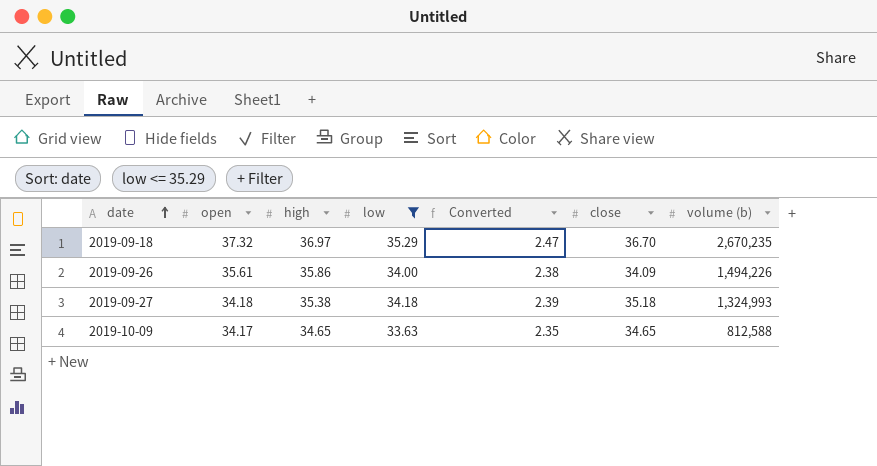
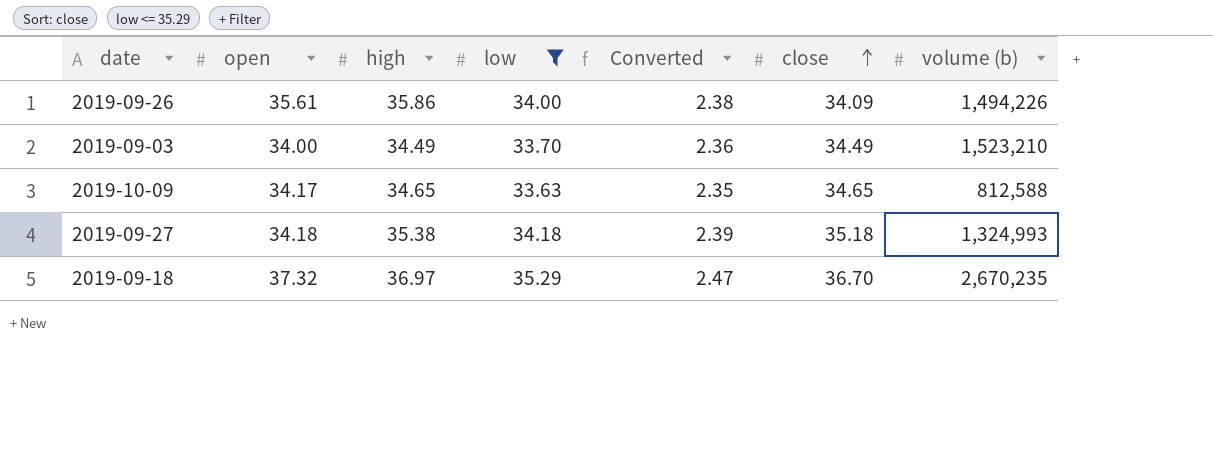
row order: date ascending -> close ascending
row 2019-09-03: none -> 34.00 | 34.49 | 33.70 | 2.36 | 34.49 | 1,523,210

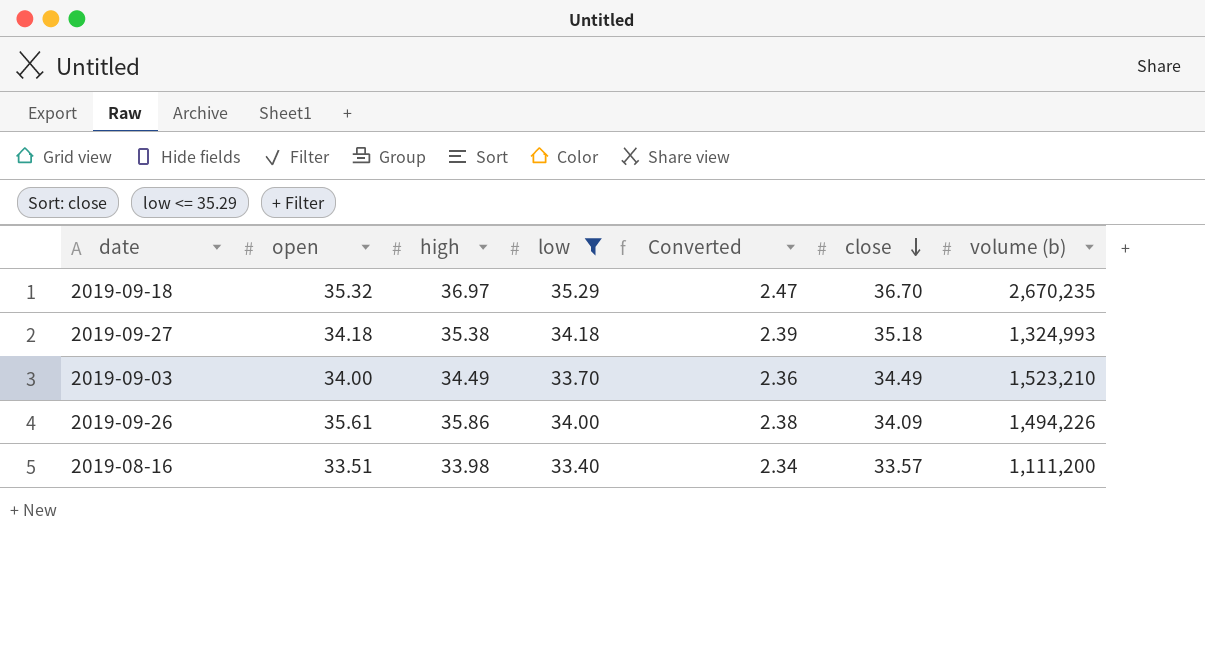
row order: close ascending -> close descending
row 2019-10-09: 34.17 | 34.65 | 33.63 | 2.35 | 34.65 | 812,588 -> none
2019-09-18 | open: 37.32 -> 35.32
row 2019-08-16: none -> 33.51 | 33.98 | 33.40 | 2.34 | 33.57 | 1,111,200

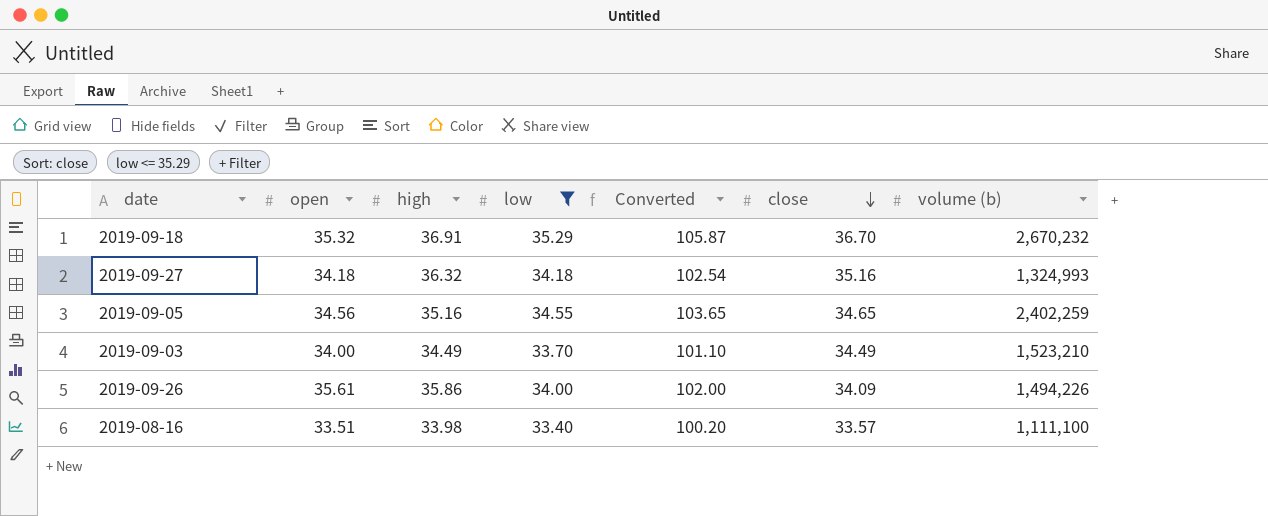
column Converted | formula: [low] * 0.07 -> [low] * 3
2019-09-18 | high: 36.97 -> 36.91
2019-09-18 | volume (b): 2,670,235 -> 2,670,232
2019-09-27 | high: 35.38 -> 36.32
2019-09-27 | close: 35.18 -> 35.16
row 2019-09-05: none -> 34.56 | 35.16 | 34.55 | 103.65 | 34.65 | 2,402,259
2019-08-16 | volume (b): 1,111,200 -> 1,111,100

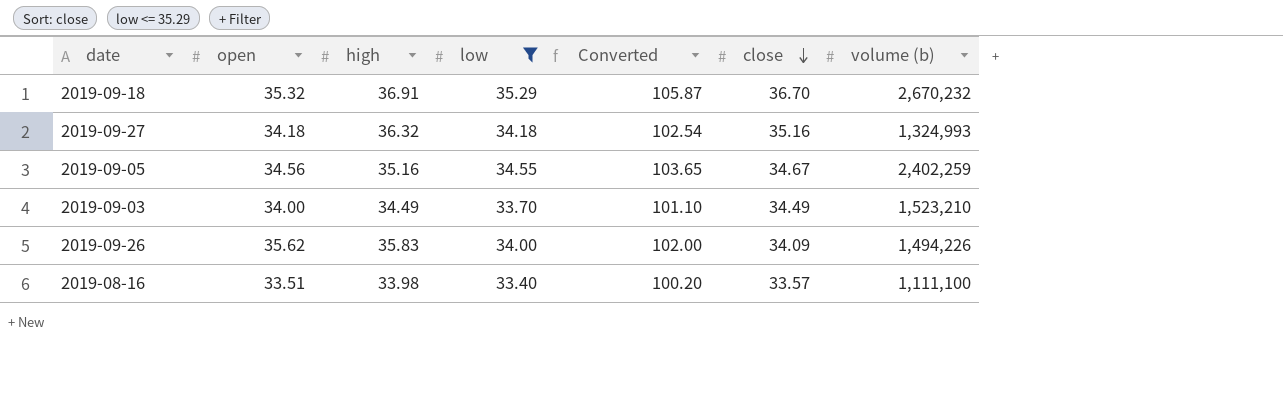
2019-09-05 | close: 34.65 -> 34.67
2019-09-26 | open: 35.61 -> 35.62
2019-09-26 | high: 35.86 -> 35.83

